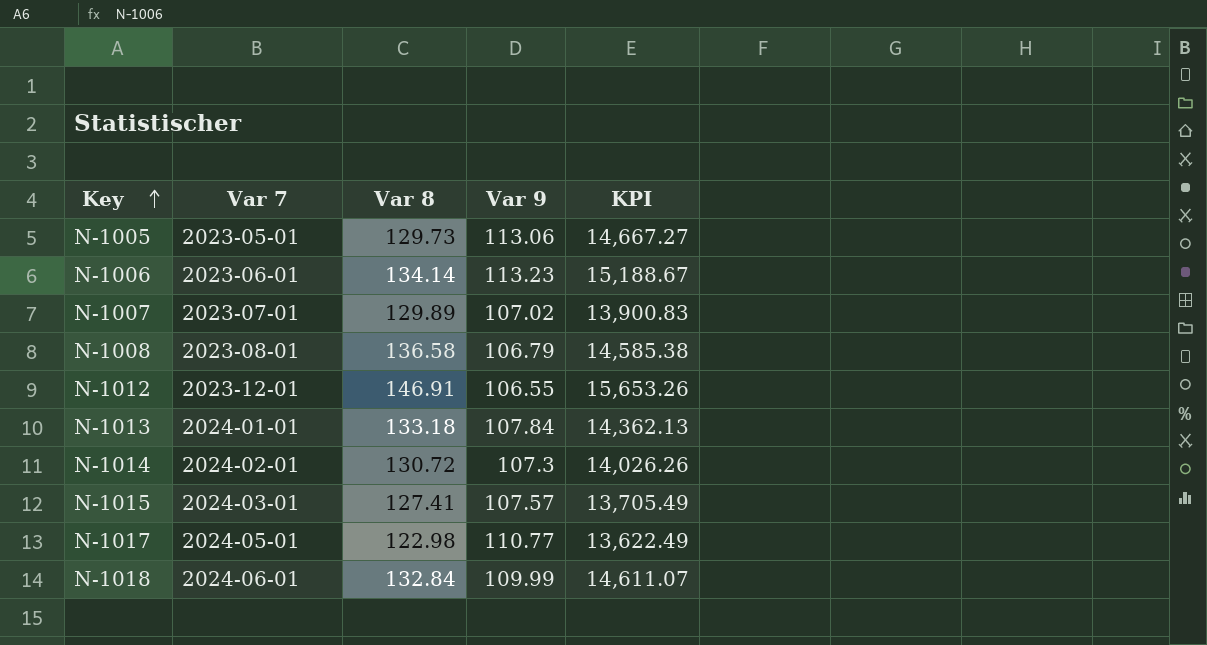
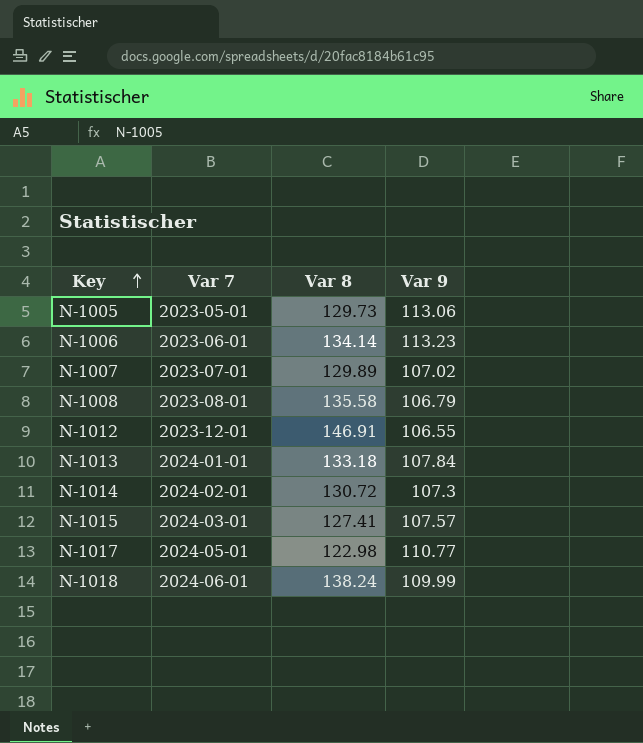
column KPI | formula: [Var 8] * [Var 9] -> none
N-1008 | Var 8: 136.58 -> 135.58
N-1018 | Var 8: 132.84 -> 138.24

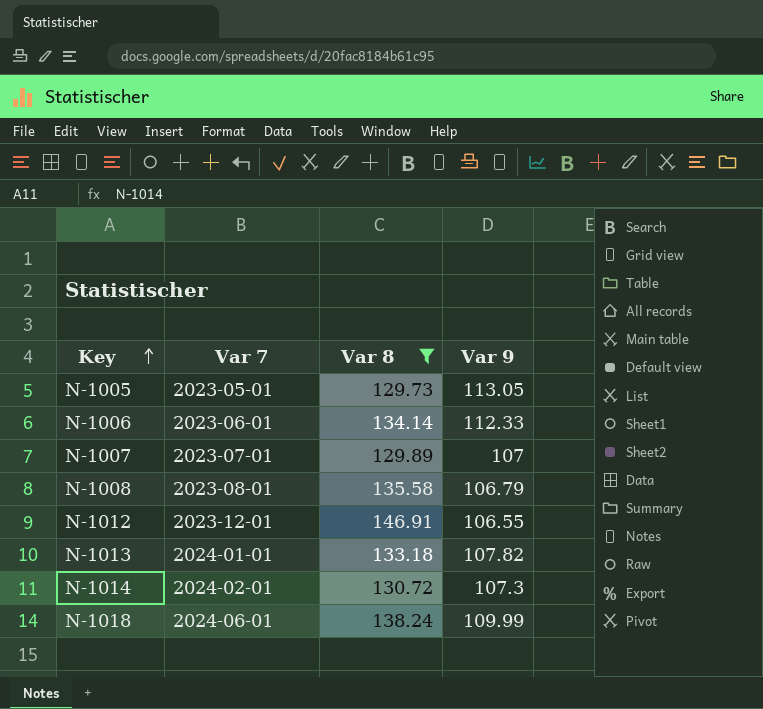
filter: none -> Var 8 >= 129.73
N-1005 | Var 9: 113.06 -> 113.05
N-1006 | Var 9: 113.23 -> 112.33
N-1007 | Var 9: 107.02 -> 107
N-1013 | Var 9: 107.84 -> 107.82

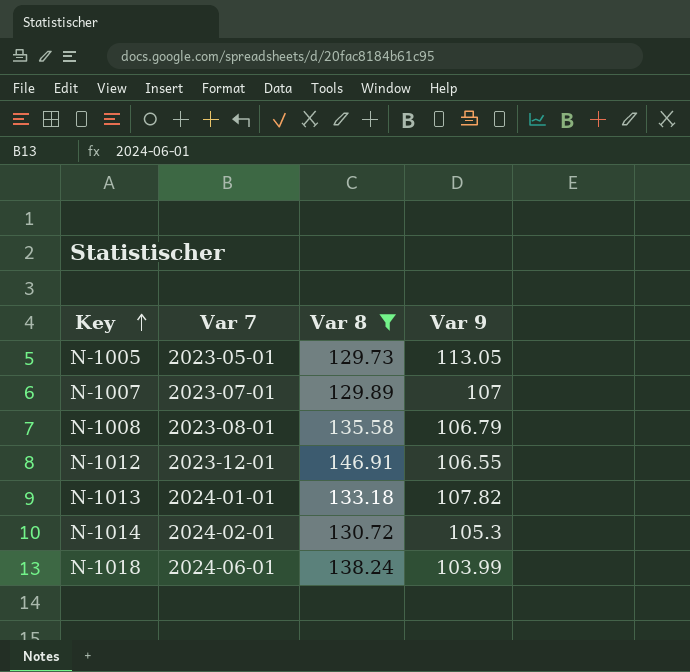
row N-1006: 2023-06-01 | 134.14 | 112.33 -> none
N-1014 | Var 9: 107.3 -> 105.3
N-1018 | Var 9: 109.99 -> 103.99

